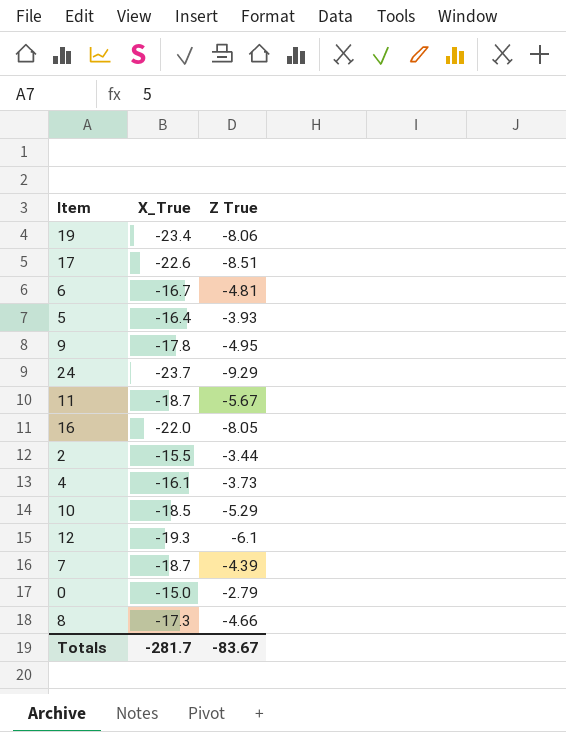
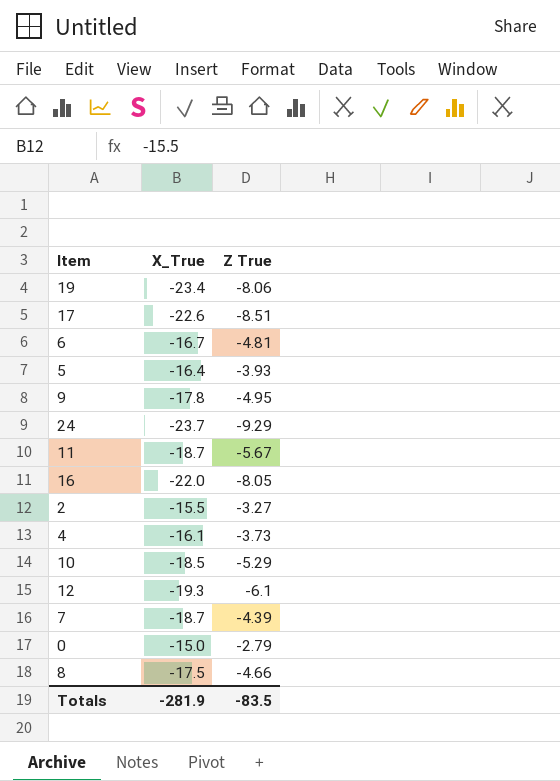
2 | Z True: -3.44 -> -3.27
8 | X_True: -17.3 -> -17.5
Totals | X_True: -281.7 -> -281.9
Totals | Z True: -83.67 -> -83.5

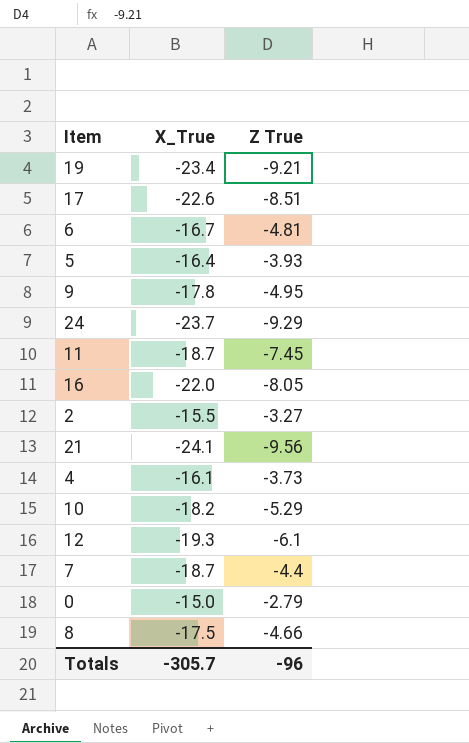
19 | Z True: -8.06 -> -9.21
11 | Z True: -5.67 -> -7.45
row 21: none -> -24.1 | -9.56
10 | X_True: -18.5 -> -18.2
7 | Z True: -4.39 -> -4.4
Totals | X_True: -281.9 -> -305.7
Totals | Z True: -83.5 -> -96

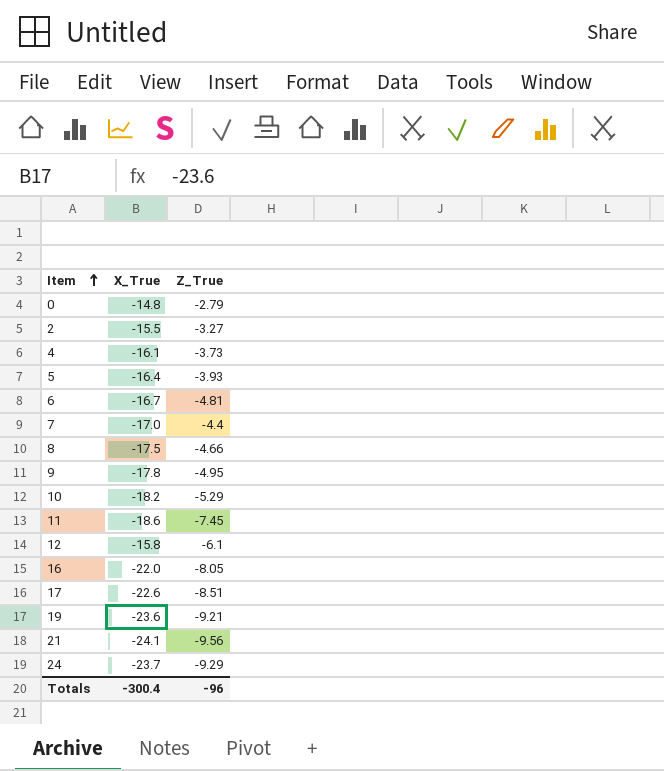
row order: none -> Item ascending
column name: Z True -> Z_True
0 | X_True: -15.0 -> -14.8
7 | X_True: -18.7 -> -17.0
11 | X_True: -18.7 -> -18.6
12 | X_True: -19.3 -> -15.8
19 | X_True: -23.4 -> -23.6
Totals | X_True: -305.7 -> -300.4

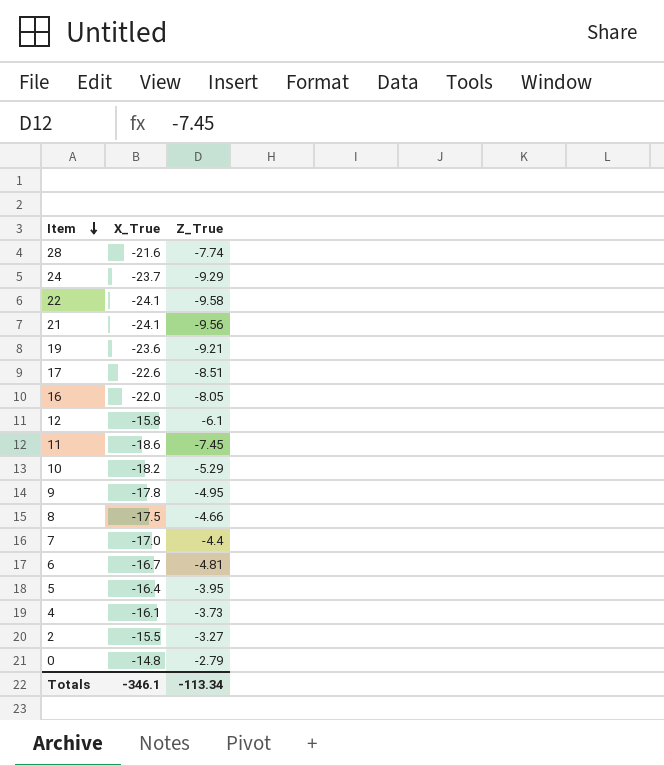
row order: Item ascending -> Item descending
row 28: none -> -21.6 | -7.74
row 22: none -> -24.1 | -9.58
5 | Z_True: -3.93 -> -3.95
Totals | X_True: -300.4 -> -346.1
Totals | Z_True: -96 -> -113.34

